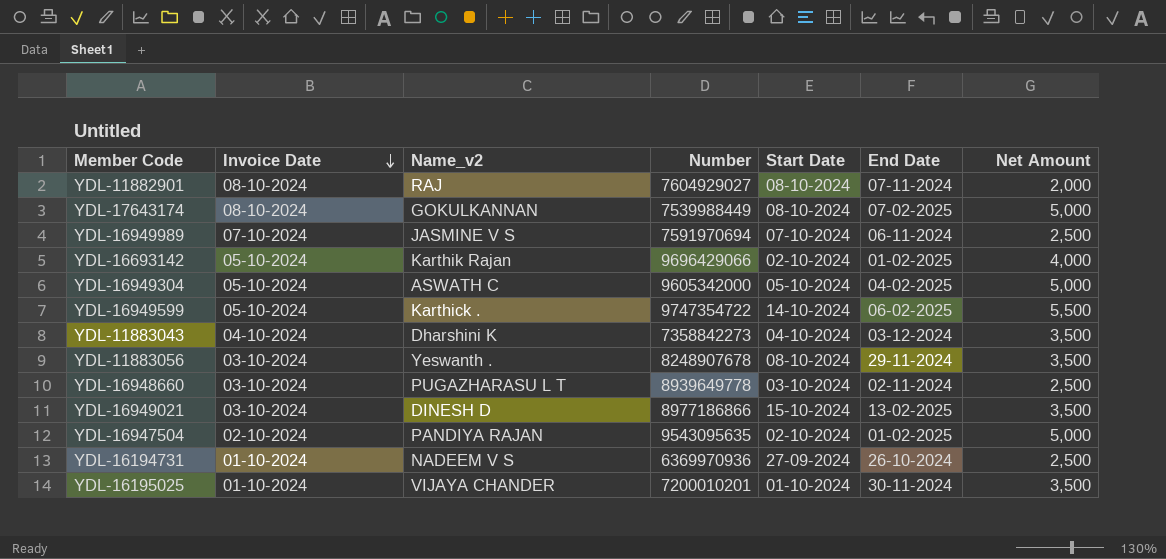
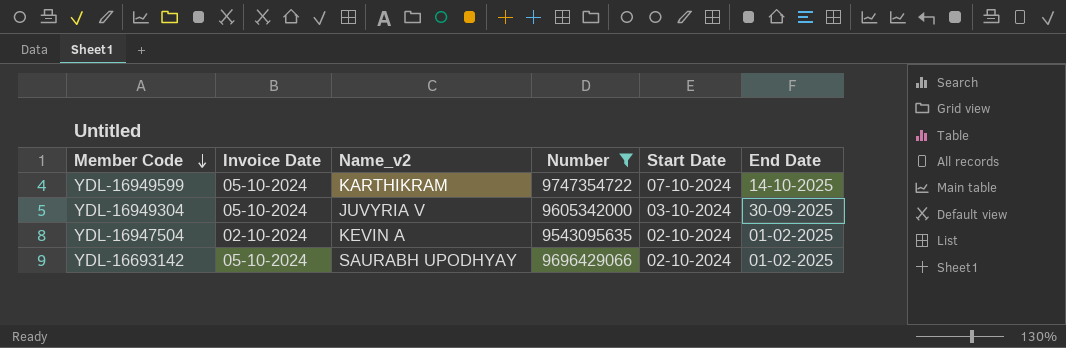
filter: none -> Number >= 9543095635
row order: Invoice Date descending -> Member Code descending
column Net Amount | position: 7 -> none
YDL-16949599 | Name_v2: Karthick . -> KARTHIKRAM
YDL-16949599 | Start Date: 14-10-2024 -> 07-10-2024
YDL-16949599 | End Date: 06-02-2025 -> 14-10-2025
YDL-16949304 | Name_v2: ASWATH C -> JUVYRIA V
YDL-16949304 | Start Date: 05-10-2024 -> 03-10-2024
YDL-16949304 | End Date: 04-02-2025 -> 30-09-2025
YDL-16947504 | Name_v2: PANDIYA RAJAN -> KEVIN A
YDL-16693142 | Name_v2: Karthik Rajan -> SAURABH UPODHYAY

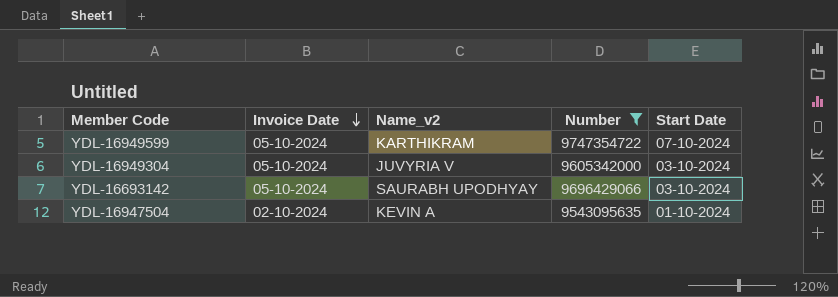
row order: Member Code descending -> Invoice Date descending
column End Date | position: 6 -> none
YDL-16693142 | Start Date: 02-10-2024 -> 03-10-2024
YDL-16947504 | Start Date: 02-10-2024 -> 01-10-2024

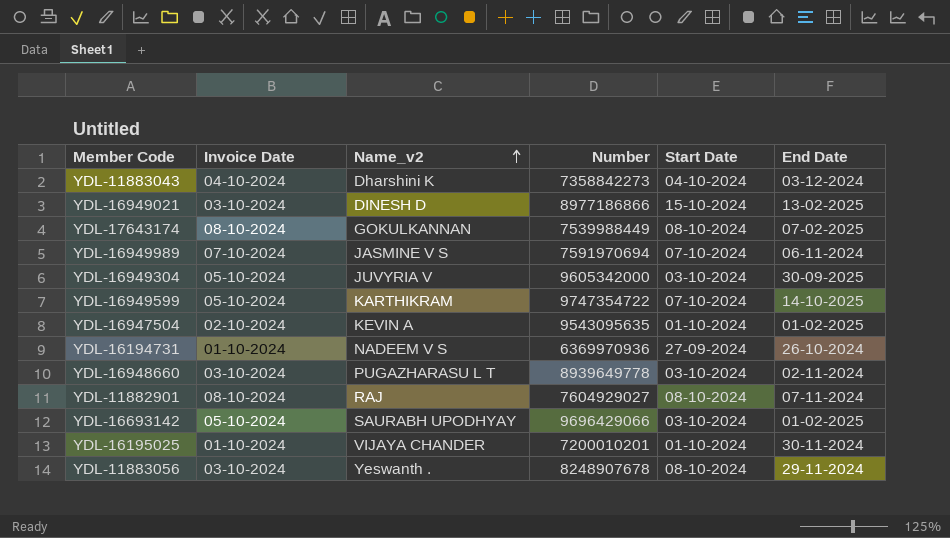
filter: Number >= 9543095635 -> none
row order: Invoice Date descending -> Name_v2 ascending
column End Date | position: none -> 6

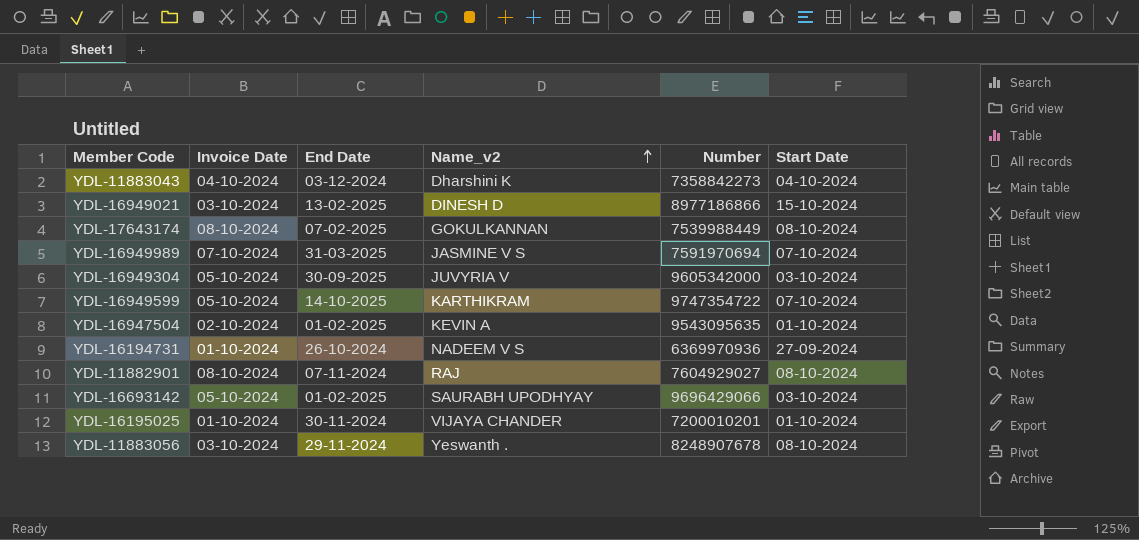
column End Date | position: 6 -> 3
row YDL-16948660: 03-10-2024 | PUGAZHARASU L T | 8939649778 | 03-10-2024 | 02-11-2024 -> none
YDL-16949989 | End Date: 06-11-2024 -> 31-03-2025

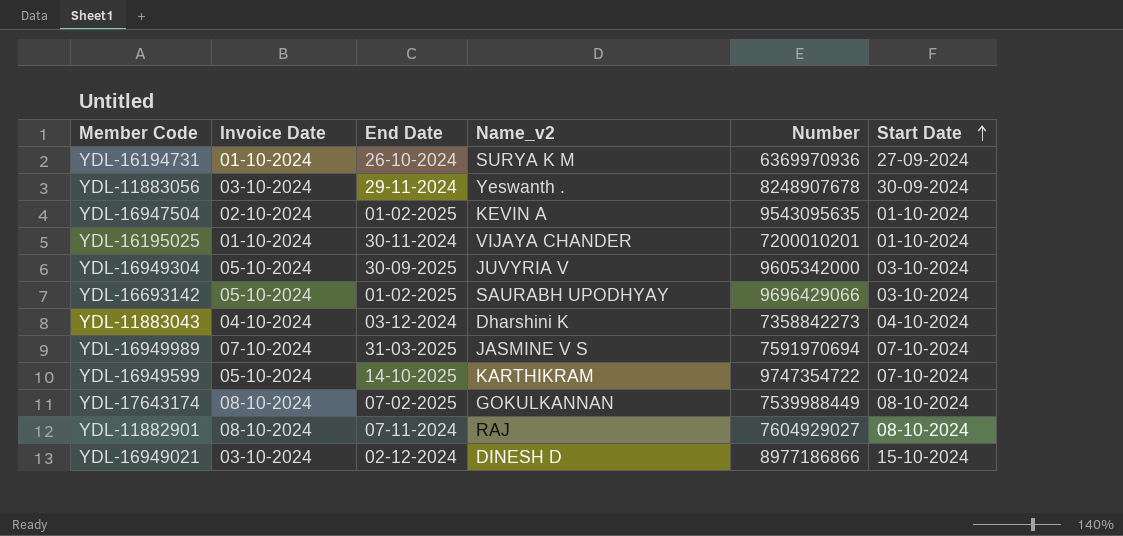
row order: Name_v2 ascending -> Start Date ascending
YDL-16194731 | Name_v2: NADEEM V S -> SURYA K M
YDL-11883056 | Start Date: 08-10-2024 -> 30-09-2024
YDL-16949021 | End Date: 13-02-2025 -> 02-12-2024

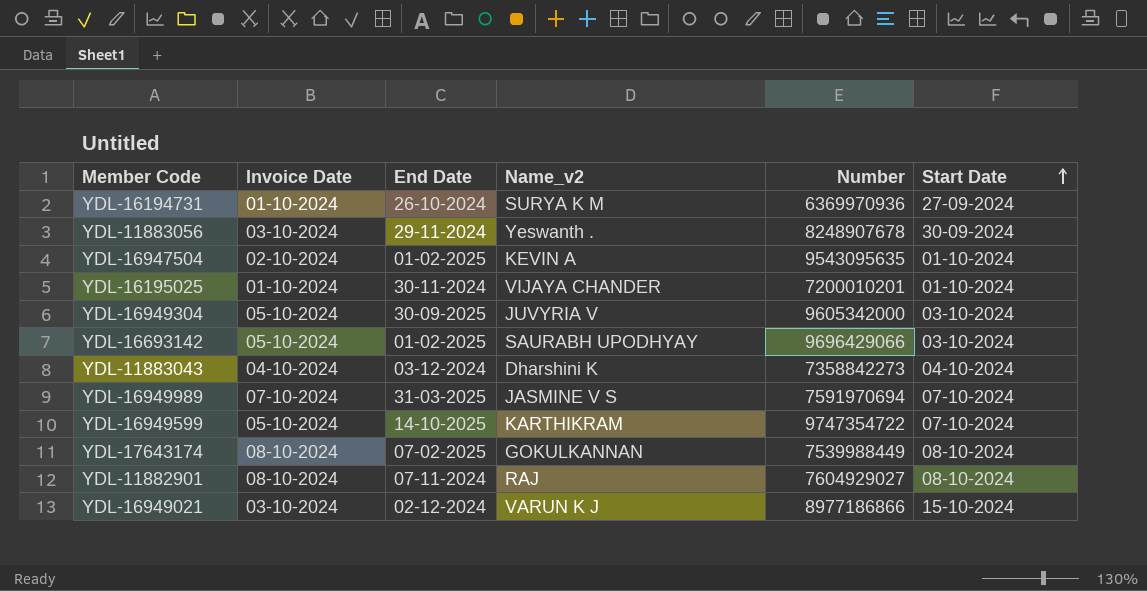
YDL-16949021 | Name_v2: DINESH D -> VARUN K J

